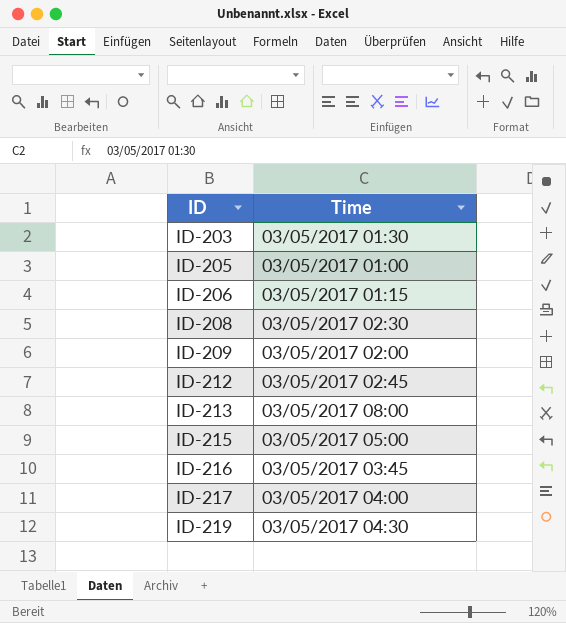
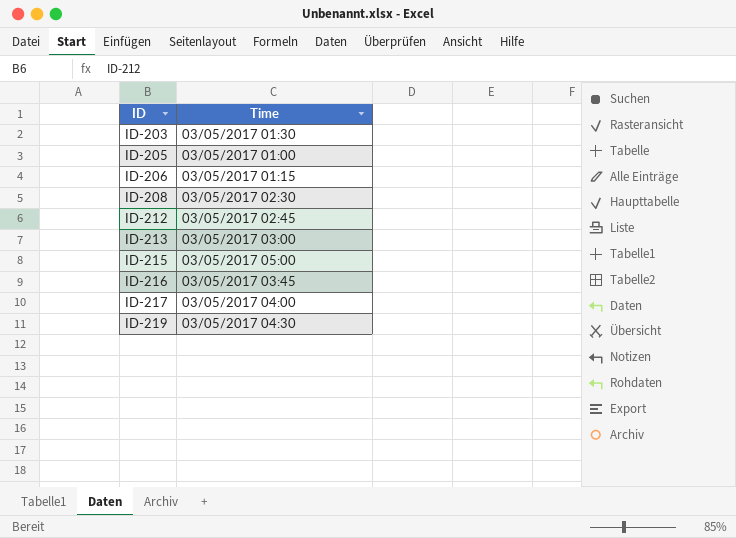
row ID-209: 03/05/2017 02:00 -> none
ID-213 | Time: 03/05/2017 08:00 -> 03/05/2017 03:00

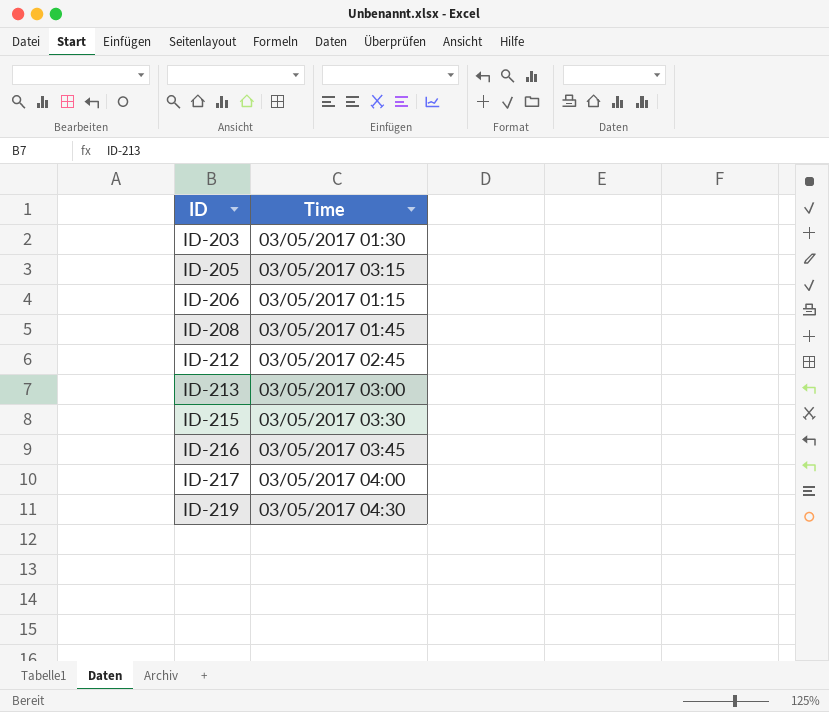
ID-205 | Time: 03/05/2017 01:00 -> 03/05/2017 03:15
ID-208 | Time: 03/05/2017 02:30 -> 03/05/2017 01:45
ID-215 | Time: 03/05/2017 05:00 -> 03/05/2017 03:30

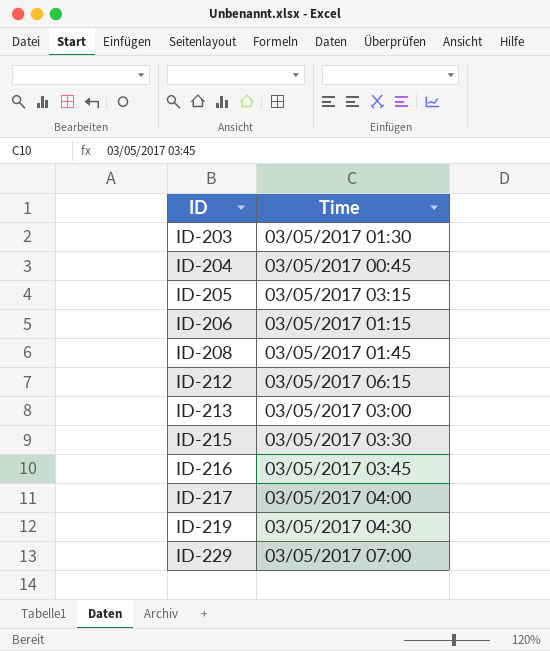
row ID-204: none -> 03/05/2017 00:45
ID-212 | Time: 03/05/2017 02:45 -> 03/05/2017 06:15
row ID-229: none -> 03/05/2017 07:00

